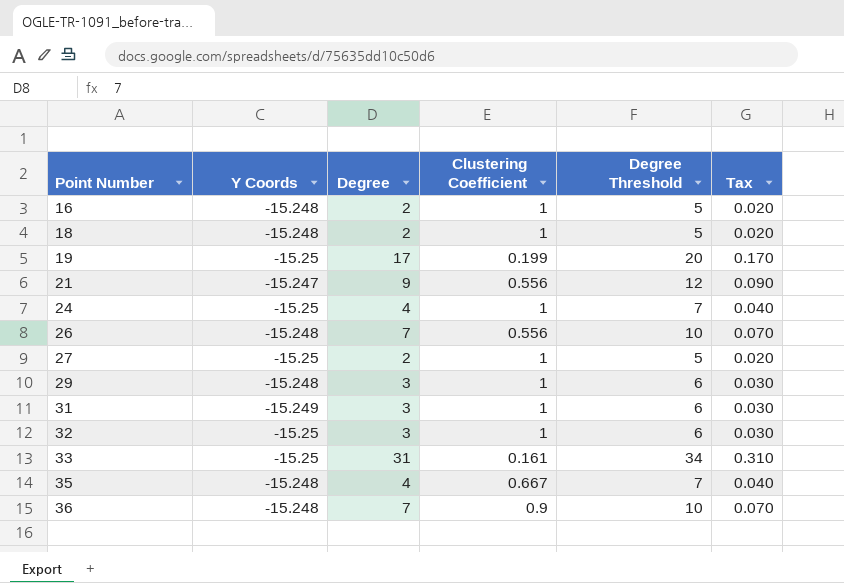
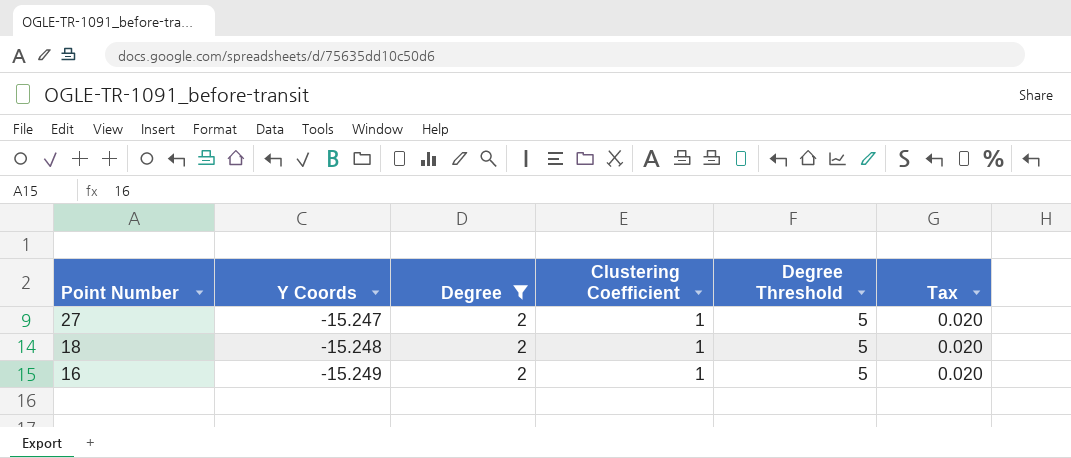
filter: none -> Degree = 2
row order: Point Number ascending -> Point Number descending
27 | Y Coords: -15.25 -> -15.247
16 | Y Coords: -15.248 -> -15.249

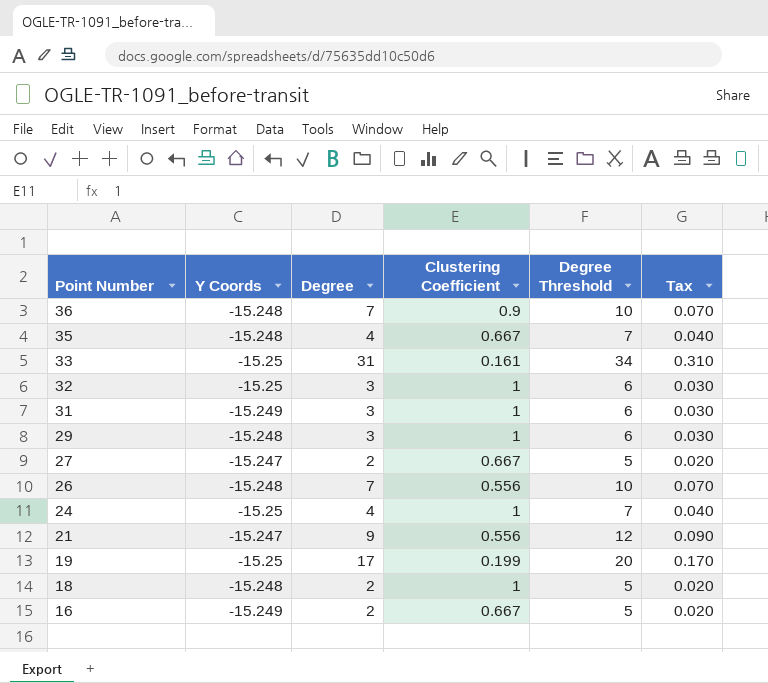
filter: Degree = 2 -> none
27 | Clustering Coefficient: 1 -> 0.667
16 | Clustering Coefficient: 1 -> 0.667

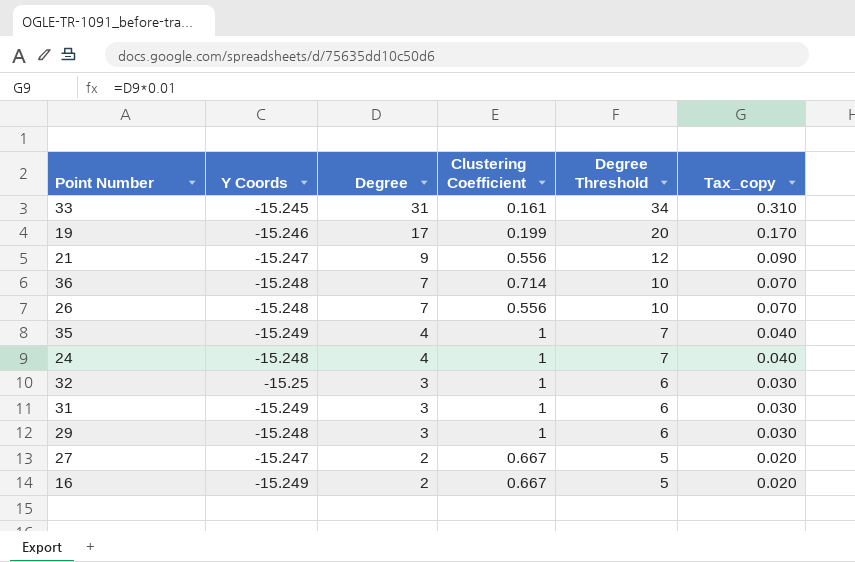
row order: Point Number descending -> Degree descending
column name: Tax -> Tax_copy
row 18: -15.248 | 2 | 1 | 5 | 0.020 -> none
33 | Y Coords: -15.25 -> -15.245
19 | Y Coords: -15.25 -> -15.246
36 | Clustering Coefficient: 0.9 -> 0.714
35 | Y Coords: -15.248 -> -15.249
35 | Clustering Coefficient: 0.667 -> 1
24 | Y Coords: -15.25 -> -15.248

